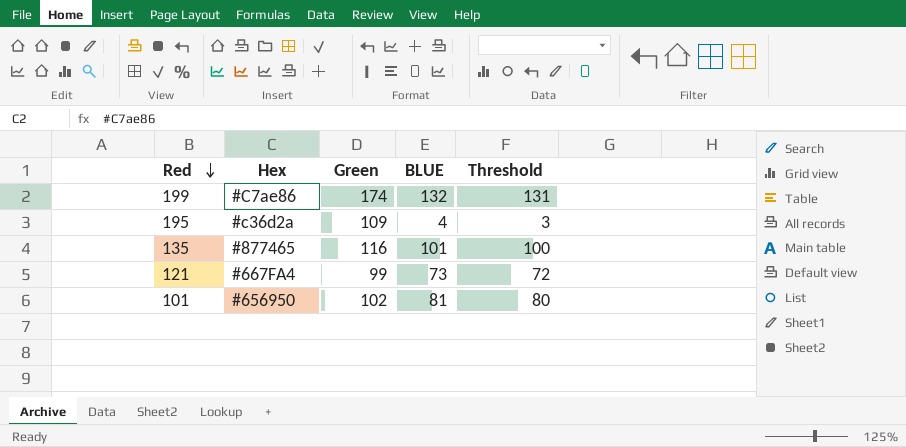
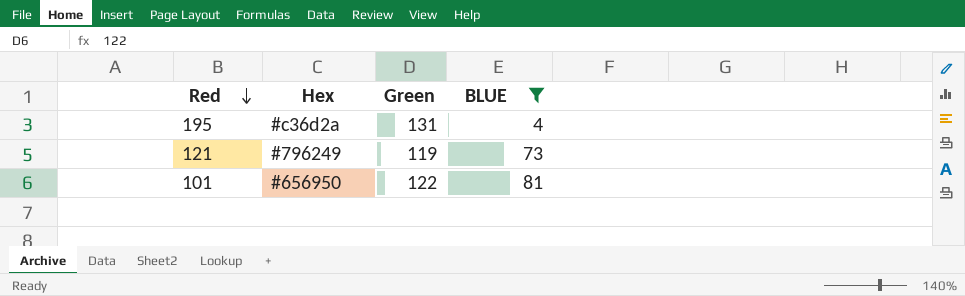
filter: none -> BLUE <= 81
column Threshold | formula: [BLUE] - 1 -> none
195 | Green: 109 -> 131
121 | Hex: #667FA4 -> #796249
121 | Green: 99 -> 119
101 | Green: 102 -> 122

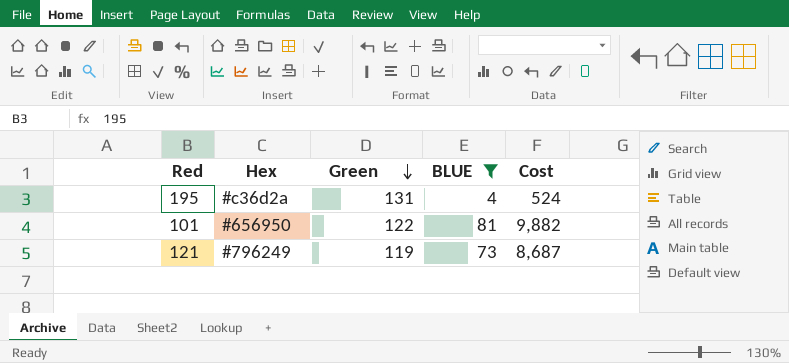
row order: Red descending -> Green descending
column Cost | formula: none -> [Green] * [BLUE]

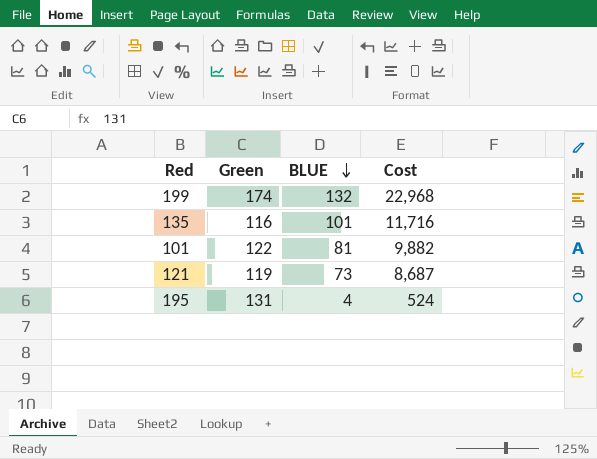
filter: BLUE <= 81 -> none
row order: Green descending -> BLUE descending
column Hex | position: 2 -> none

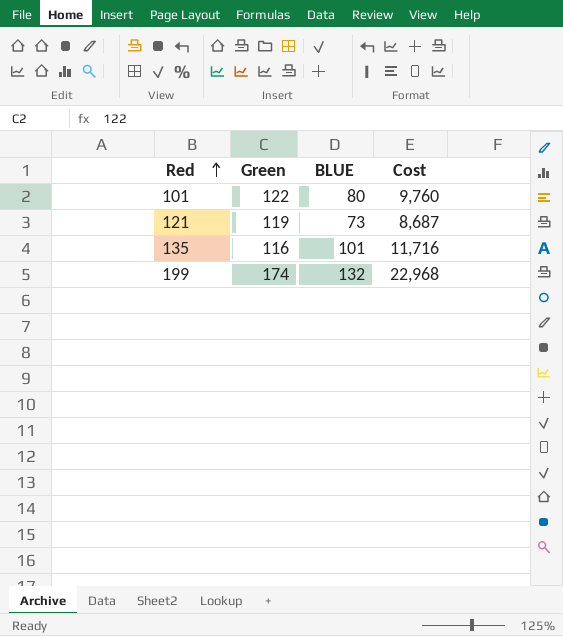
row order: BLUE descending -> Red ascending
row 195: 131 | 4 | 524 -> none
101 | BLUE: 81 -> 80
101 | Cost: 9,882 -> 9,760

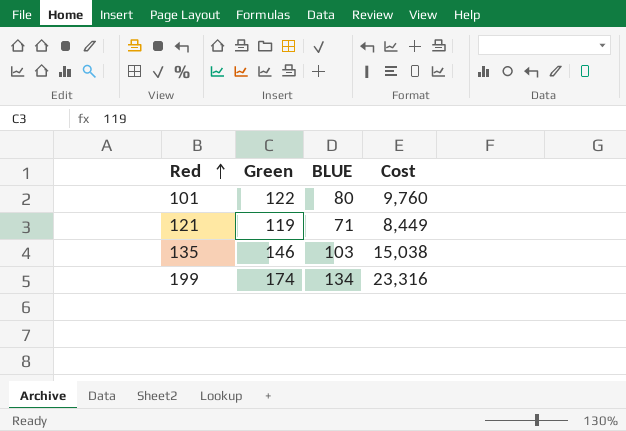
121 | BLUE: 73 -> 71
121 | Cost: 8,687 -> 8,449
135 | Green: 116 -> 146
135 | BLUE: 101 -> 103
135 | Cost: 11,716 -> 15,038
199 | BLUE: 132 -> 134
199 | Cost: 22,968 -> 23,316

